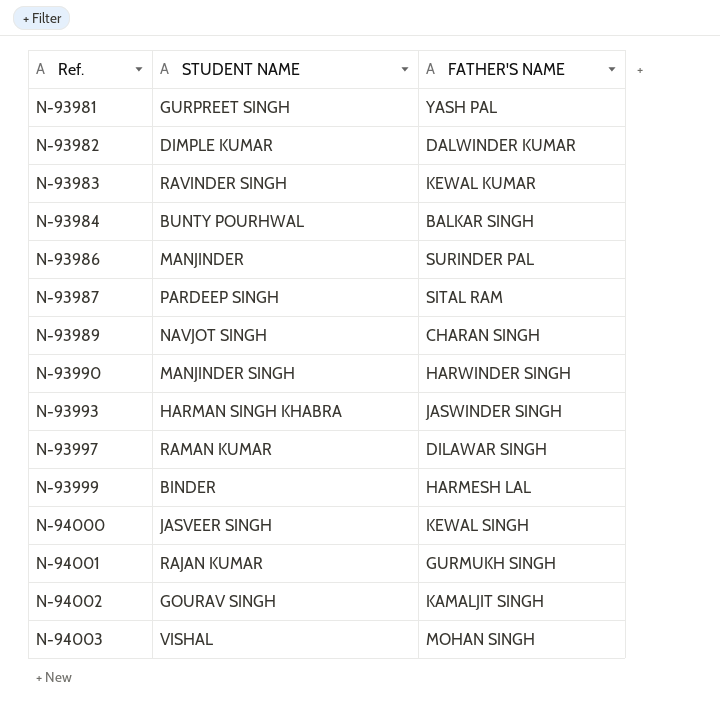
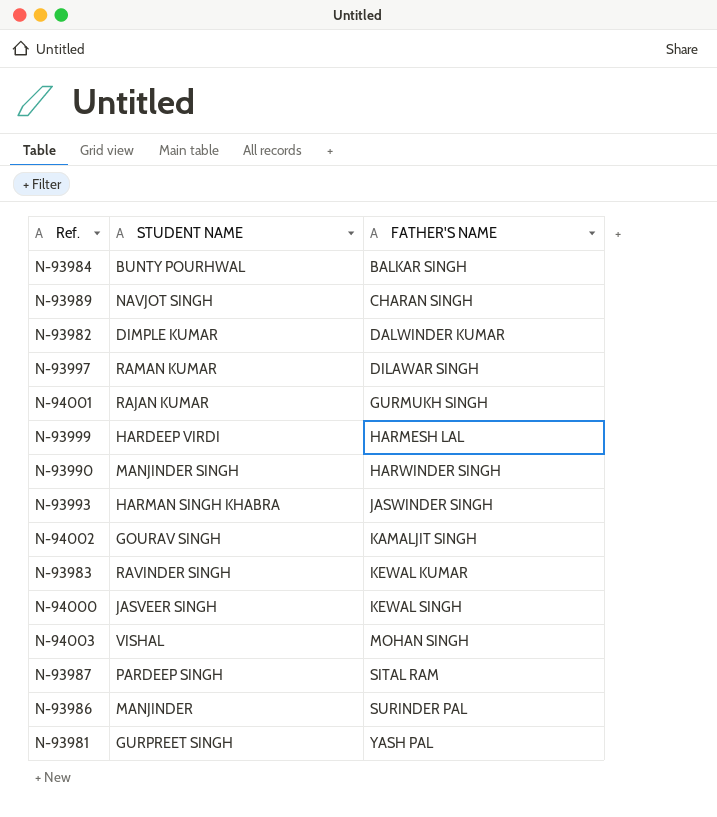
row order: Ref. ascending -> FATHER'S NAME ascending
N-93999 | STUDENT NAME: BINDER -> HARDEEP VIRDI

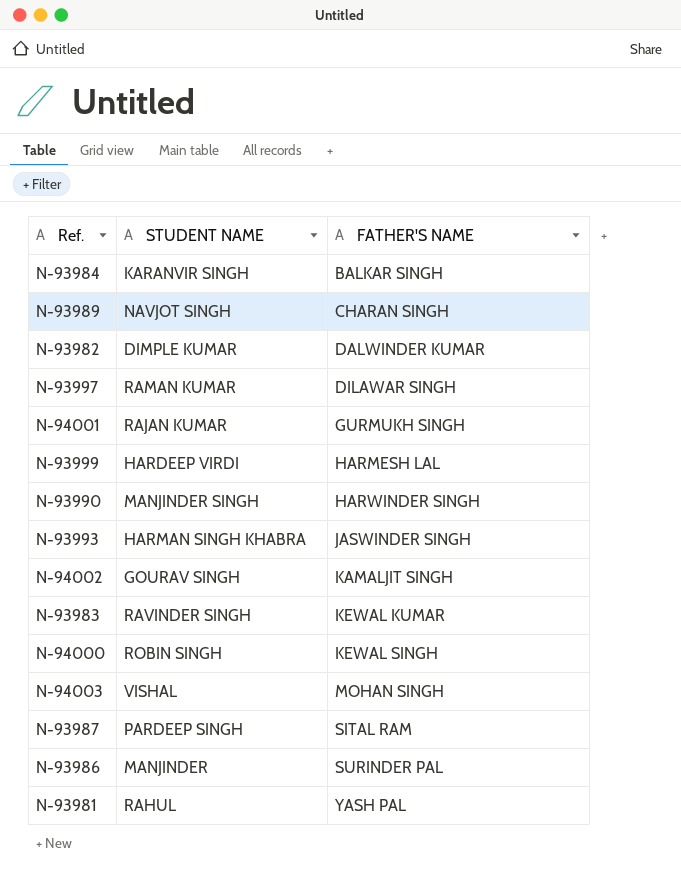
N-93984 | STUDENT NAME: BUNTY POURHWAL -> KARANVIR SINGH
N-94000 | STUDENT NAME: JASVEER SINGH -> ROBIN SINGH
N-93981 | STUDENT NAME: GURPREET SINGH -> RAHUL

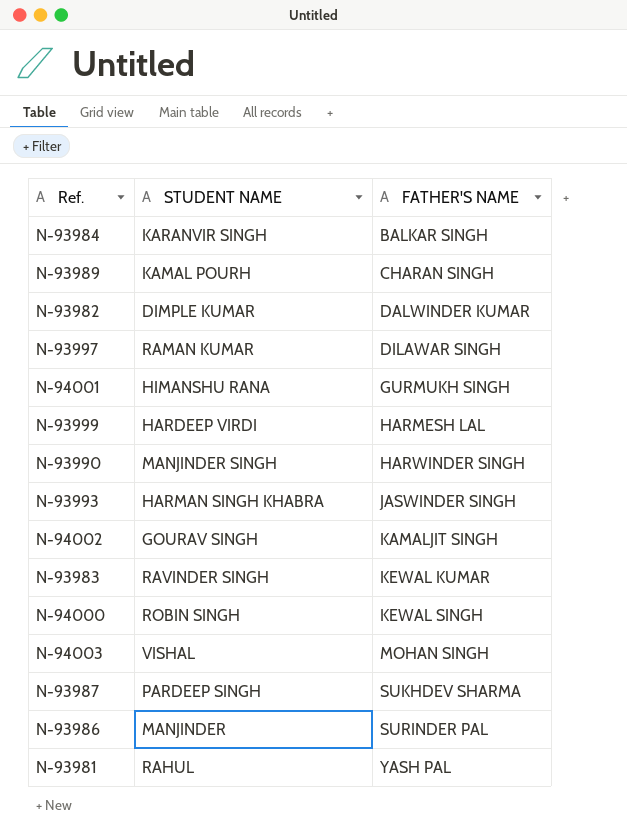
N-93989 | STUDENT NAME: NAVJOT SINGH -> KAMAL POURH
N-94001 | STUDENT NAME: RAJAN KUMAR -> HIMANSHU RANA
N-93987 | FATHER'S NAME: SITAL RAM -> SUKHDEV SHARMA

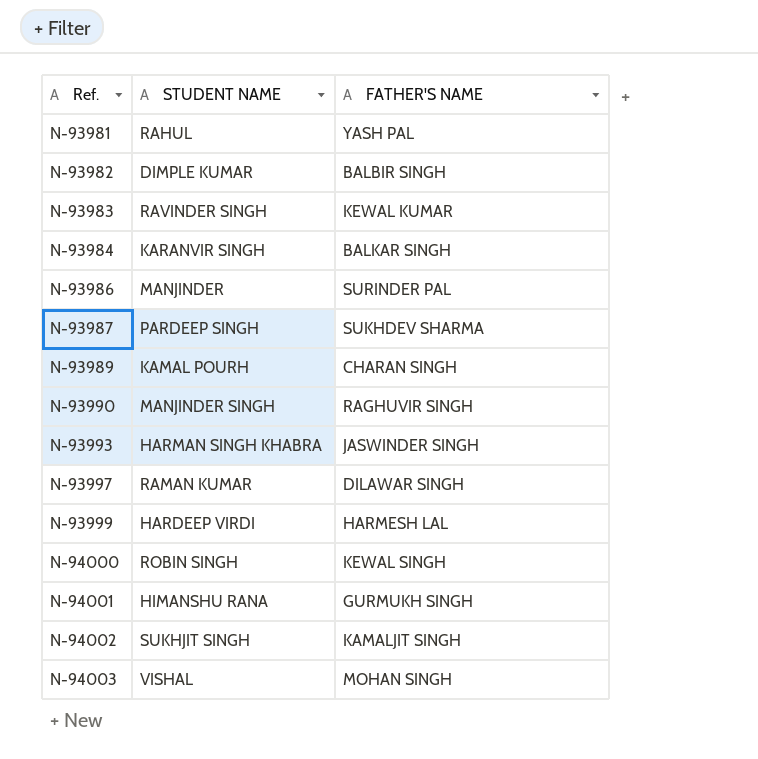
row order: FATHER'S NAME ascending -> Ref. ascending
N-93982 | FATHER'S NAME: DALWINDER KUMAR -> BALBIR SINGH
N-93990 | FATHER'S NAME: HARWINDER SINGH -> RAGHUVIR SINGH
N-94002 | STUDENT NAME: GOURAV SINGH -> SUKHJIT SINGH

